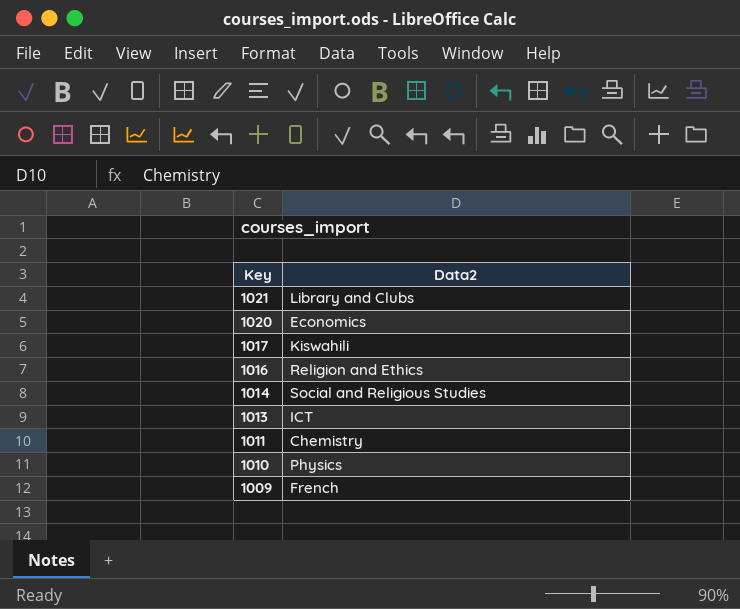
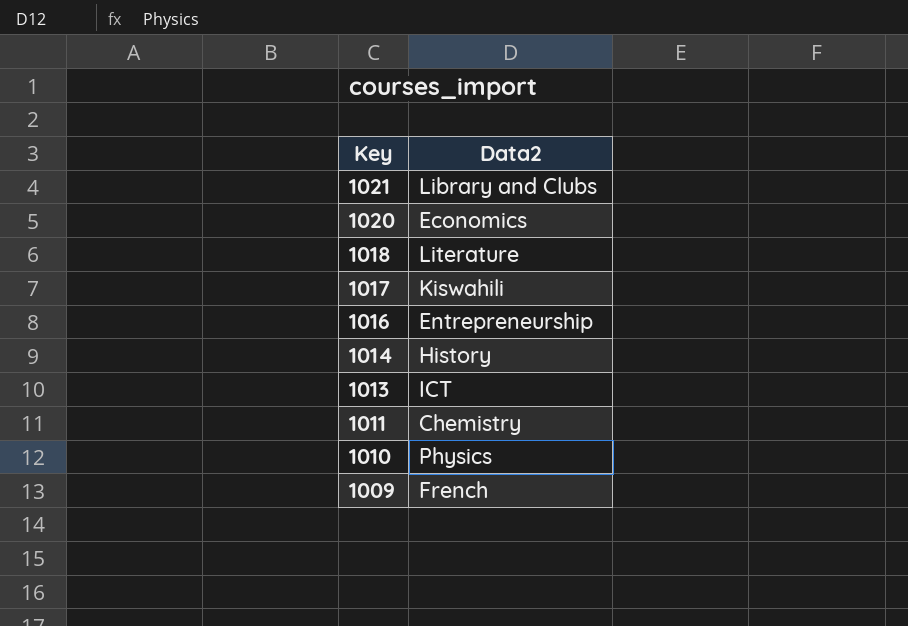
row 1018: none -> Literature
1016 | Data2: Religion and Ethics -> Entrepreneurship
1014 | Data2: Social and Religious Studies -> History

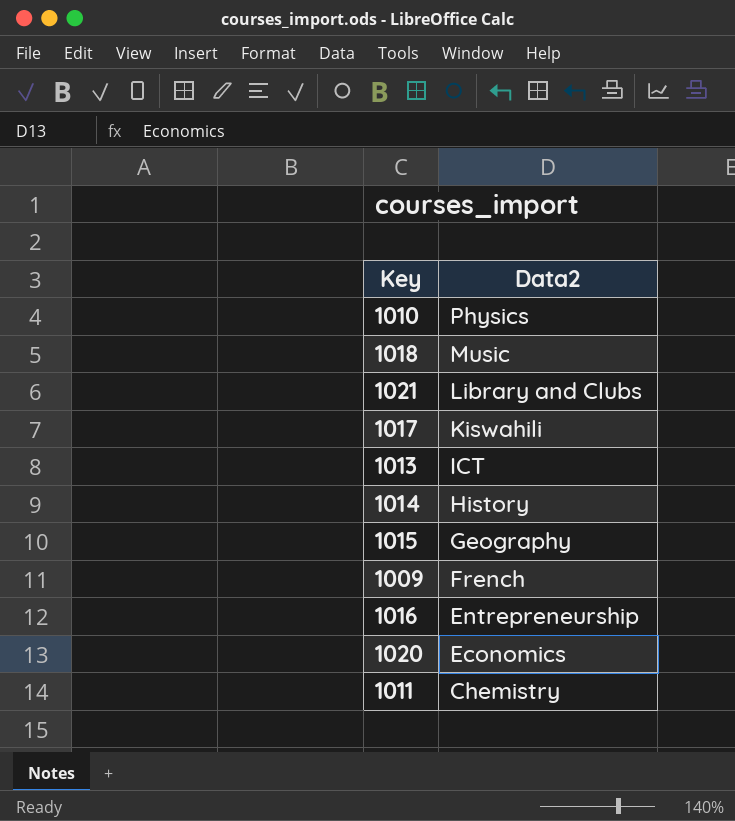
row order: Key descending -> Data2 descending
1018 | Data2: Literature -> Music
row 1015: none -> Geography

